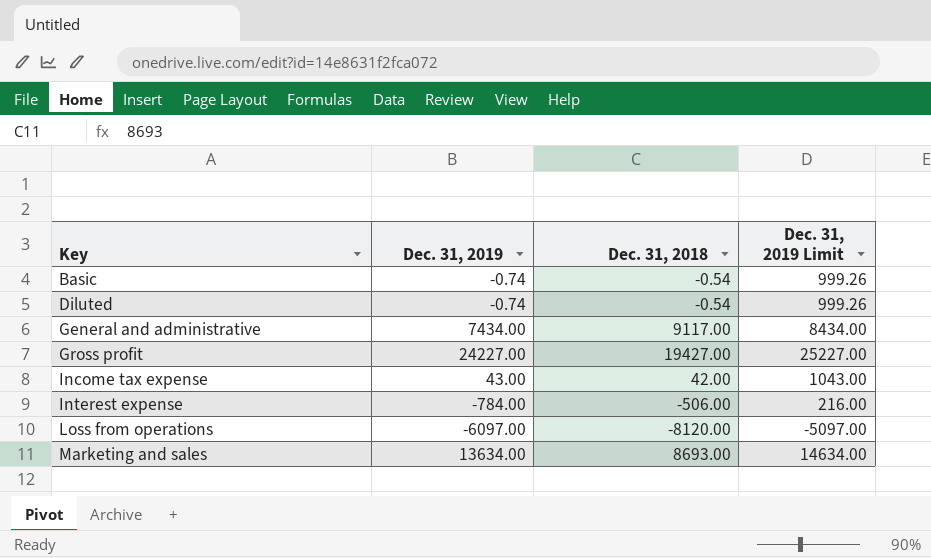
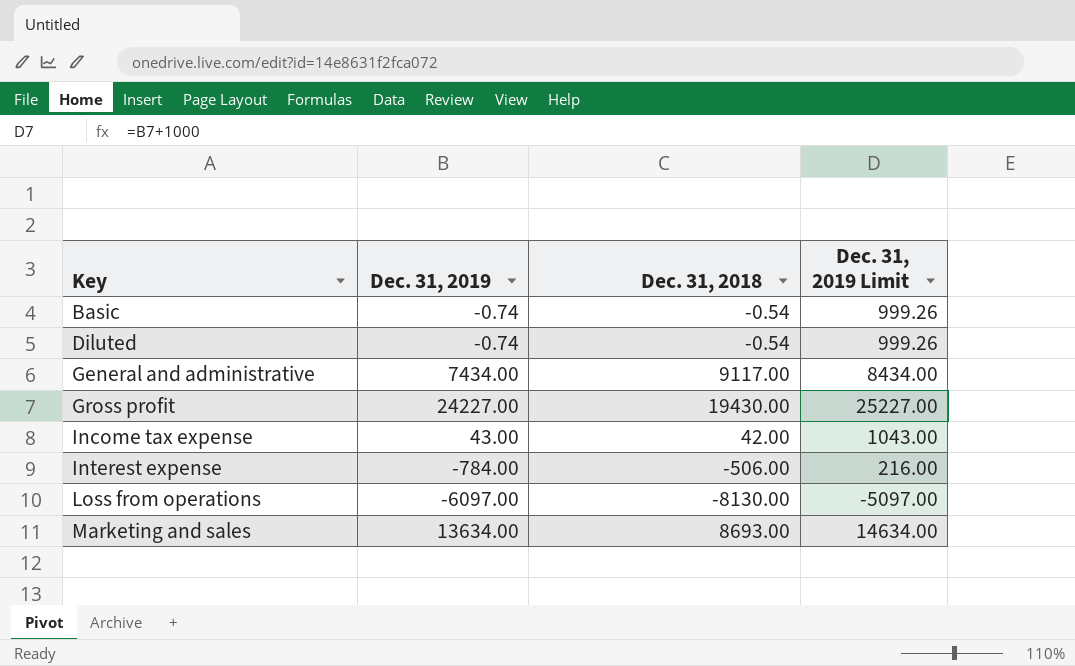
Gross profit | Dec. 31, 2018: 19427.00 -> 19430.00
Loss from operations | Dec. 31, 2018: -8120.00 -> -8130.00

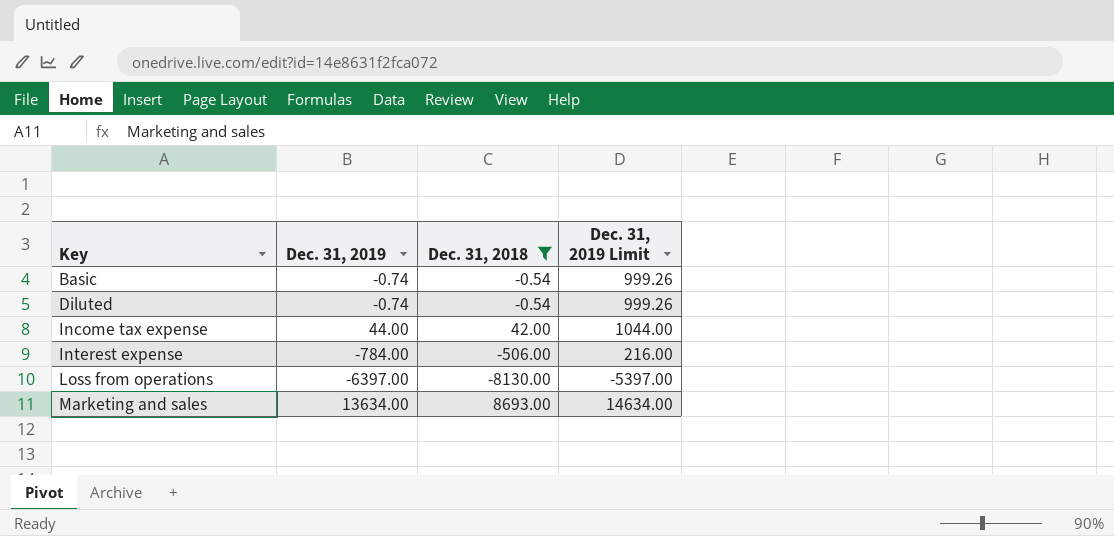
filter: none -> Dec. 31, 2018 <= 8693.00
Income tax expense | Dec. 31, 2019: 43.00 -> 44.00
Income tax expense | Dec. 31, 2019 Limit: 1043.00 -> 1044.00
Loss from operations | Dec. 31, 2019: -6097.00 -> -6397.00
Loss from operations | Dec. 31, 2019 Limit: -5097.00 -> -5397.00

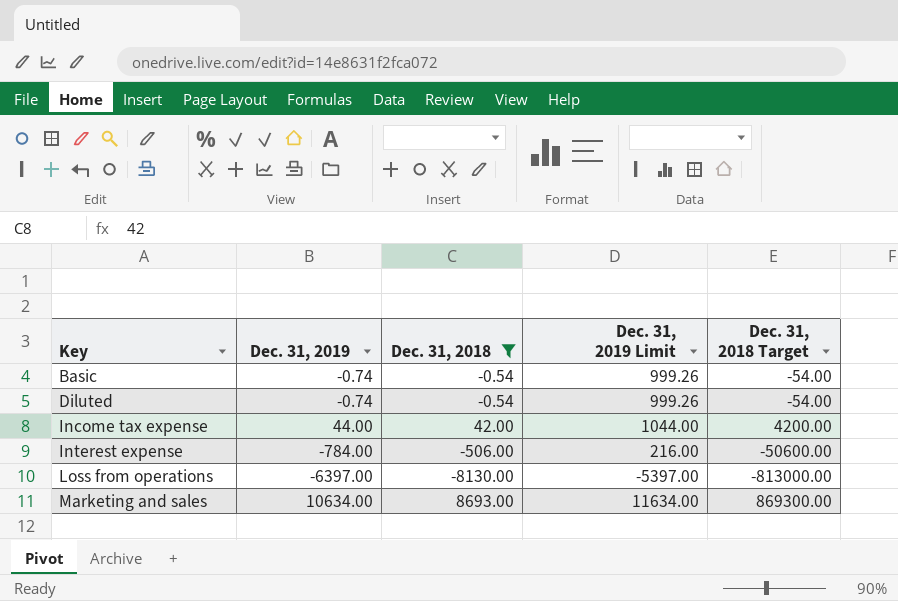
column Dec. 31, 2018 Target | formula: none -> [Dec. 31, 2018] * 100
Marketing and sales | Dec. 31, 2019: 13634.00 -> 10634.00
Marketing and sales | Dec. 31, 2019 Limit: 14634.00 -> 11634.00

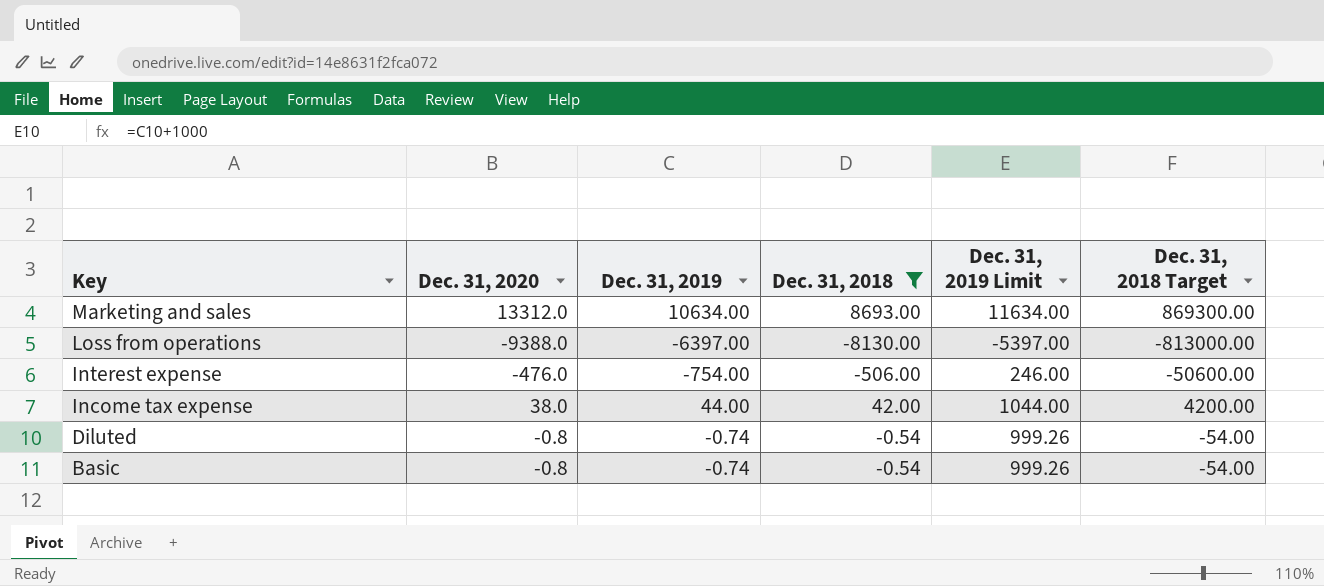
row order: Key ascending -> Key descending
column Dec. 31, 2020 | position: none -> 2
Interest expense | Dec. 31, 2019: -784.00 -> -754.00
Interest expense | Dec. 31, 2019 Limit: 216.00 -> 246.00

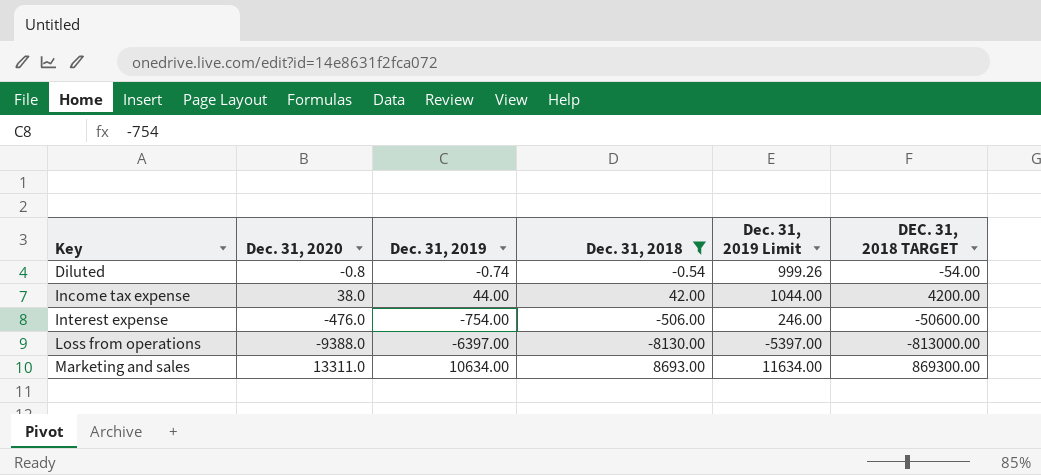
row order: Key descending -> Key ascending
column name: Dec. 31, 2018 Target -> DEC. 31, 2018 TARGET
row Basic: -0.8 | -0.74 | -0.54 | 999.26 | -54.00 -> none
Marketing and sales | Dec. 31, 2020: 13312.0 -> 13311.0

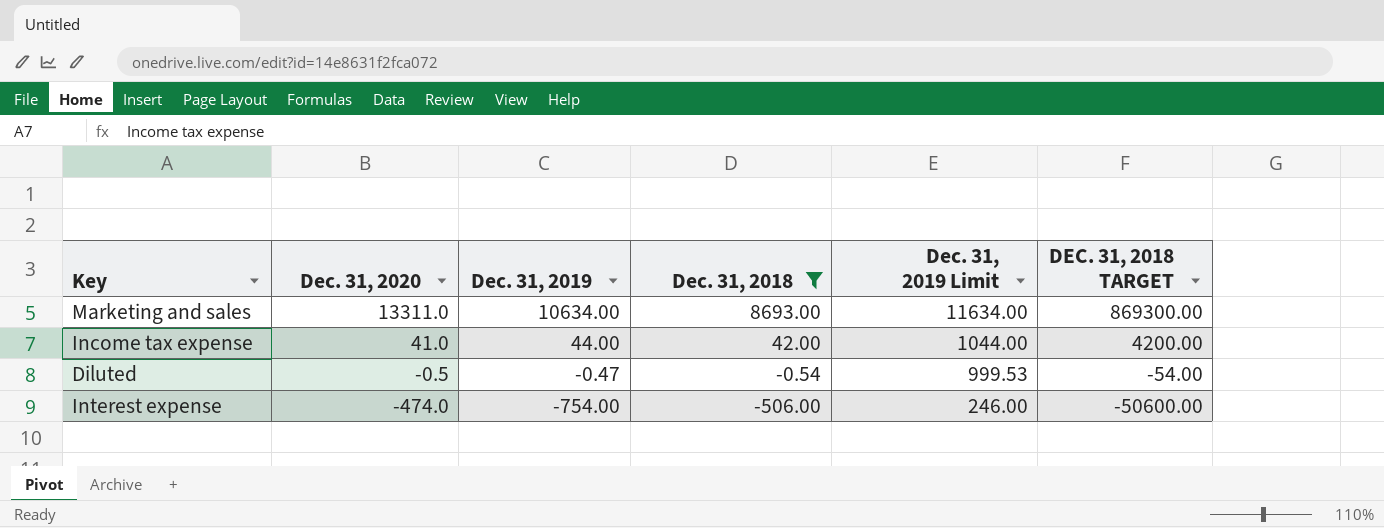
row order: Key ascending -> Dec. 31, 2020 descending
row Loss from operations: -9388.0 | -6397.00 | -8130.00 | -5397.00 | -813000.00 -> none
Income tax expense | Dec. 31, 2020: 38.0 -> 41.0
Diluted | Dec. 31, 2020: -0.8 -> -0.5
Diluted | Dec. 31, 2019: -0.74 -> -0.47
Diluted | Dec. 31, 2019 Limit: 999.26 -> 999.53
Interest expense | Dec. 31, 2020: -476.0 -> -474.0

